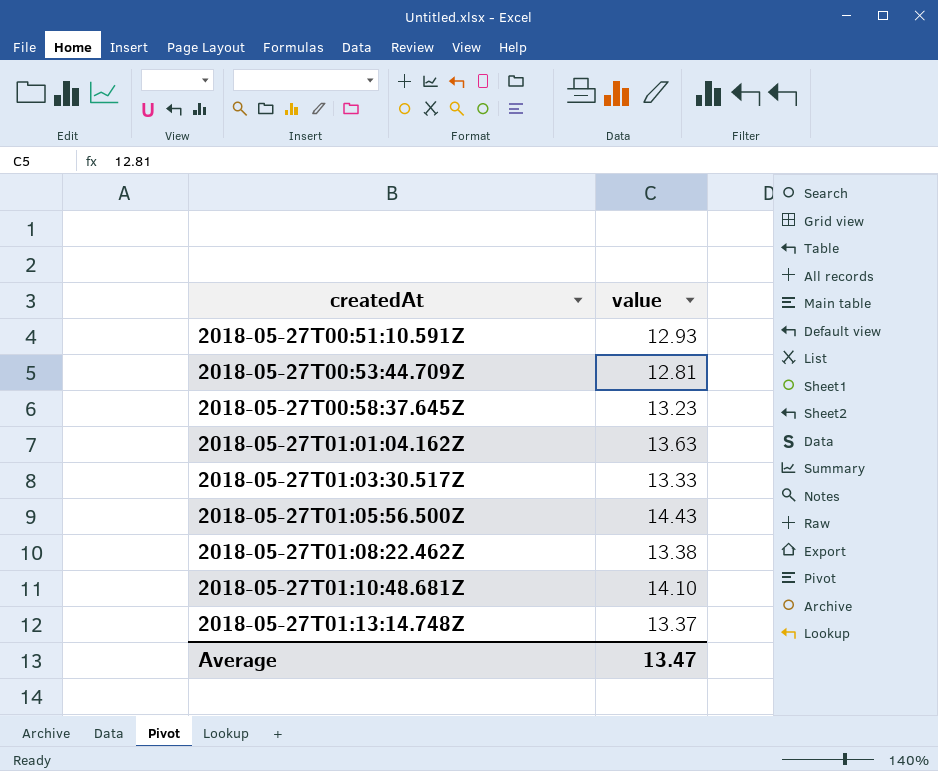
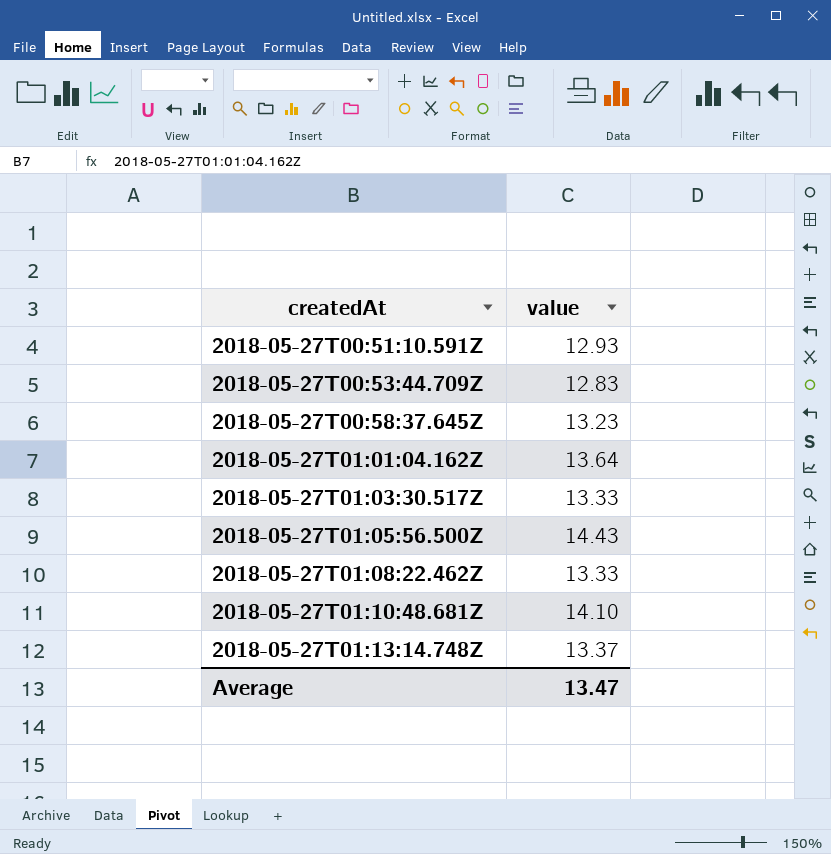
2018-05-27T00:53:44.709Z | value: 12.81 -> 12.83
2018-05-27T01:01:04.162Z | value: 13.63 -> 13.64
2018-05-27T01:08:22.462Z | value: 13.38 -> 13.33

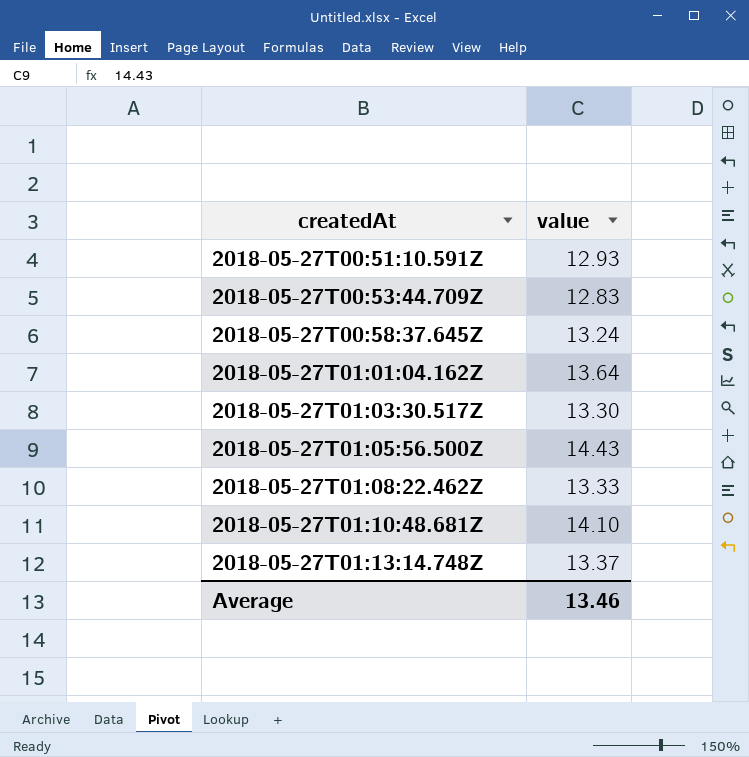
2018-05-27T00:58:37.645Z | value: 13.23 -> 13.24
2018-05-27T01:03:30.517Z | value: 13.33 -> 13.30
Average | value: 13.47 -> 13.46

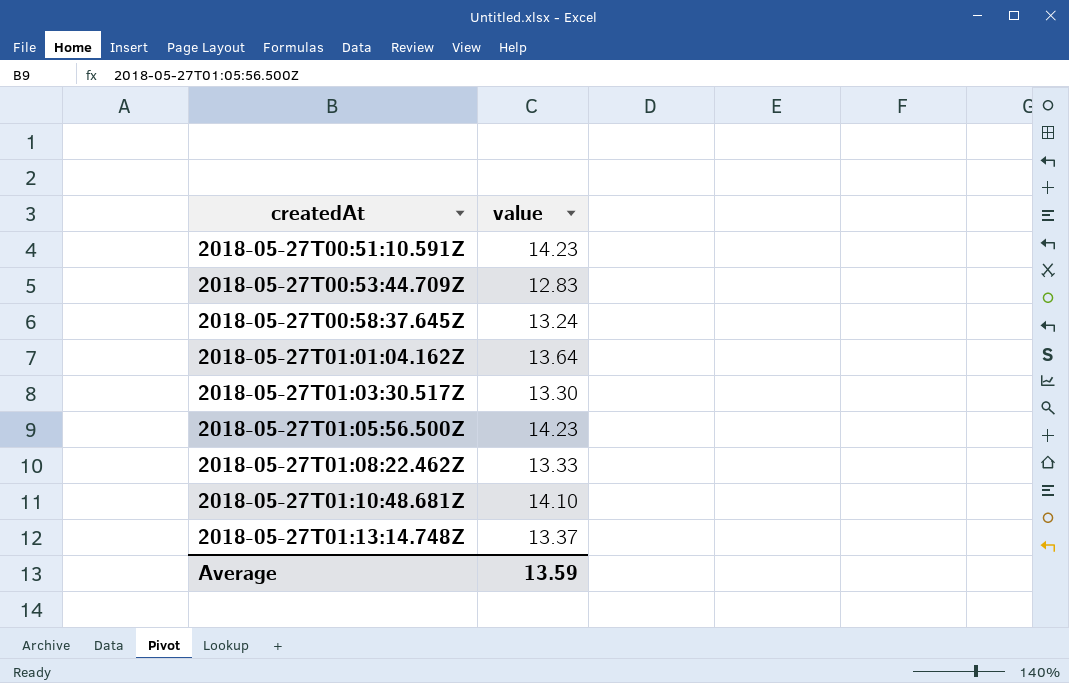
2018-05-27T00:51:10.591Z | value: 12.93 -> 14.23
2018-05-27T01:05:56.500Z | value: 14.43 -> 14.23
Average | value: 13.46 -> 13.59

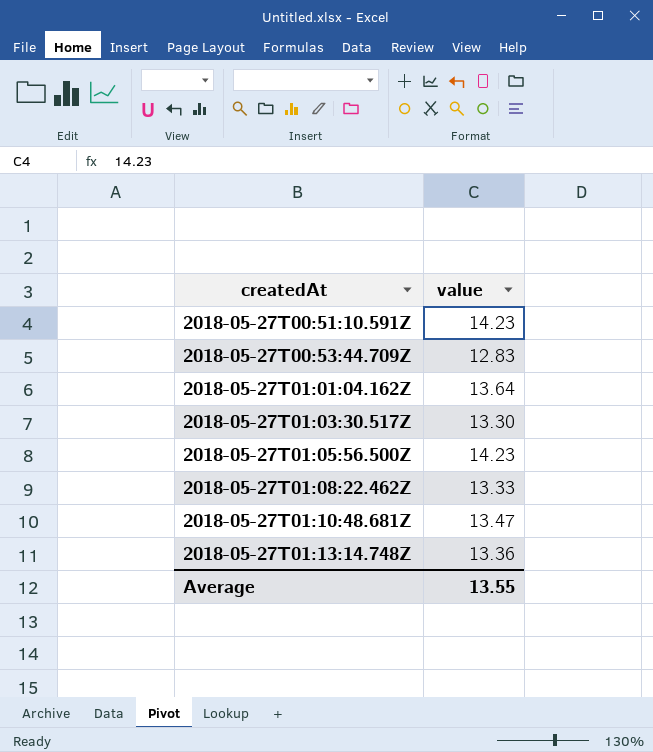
row 2018-05-27T00:58:37.645Z: 13.24 -> none
2018-05-27T01:10:48.681Z | value: 14.10 -> 13.47
2018-05-27T01:13:14.748Z | value: 13.37 -> 13.36
Average | value: 13.59 -> 13.55

